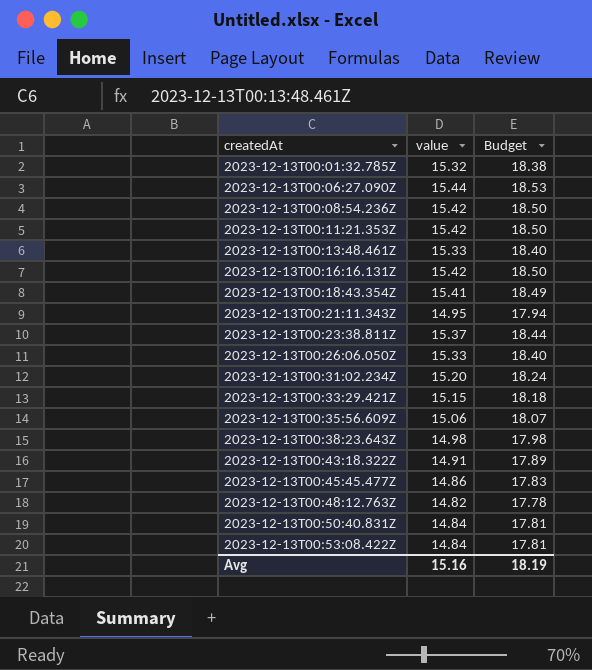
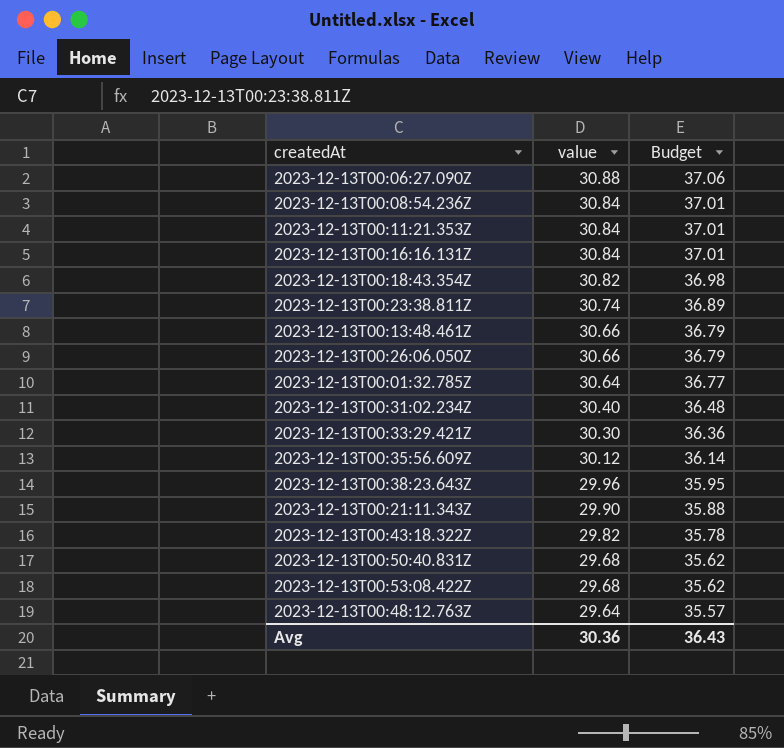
row order: createdAt ascending -> value descending
row 2023-12-13T00:45:45.477Z: 14.86 | 17.83 -> none
2023-12-13T00:06:27.090Z | value: 15.44 -> 30.88
2023-12-13T00:06:27.090Z | Budget: 18.53 -> 37.06
2023-12-13T00:08:54.236Z | value: 15.42 -> 30.84
2023-12-13T00:08:54.236Z | Budget: 18.50 -> 37.01
2023-12-13T00:11:21.353Z | value: 15.42 -> 30.84
2023-12-13T00:11:21.353Z | Budget: 18.50 -> 37.01
2023-12-13T00:16:16.131Z | value: 15.42 -> 30.84
2023-12-13T00:16:16.131Z | Budget: 18.50 -> 37.01
2023-12-13T00:18:43.354Z | value: 15.41 -> 30.82
2023-12-13T00:18:43.354Z | Budget: 18.49 -> 36.98
2023-12-13T00:23:38.811Z | value: 15.37 -> 30.74
2023-12-13T00:23:38.811Z | Budget: 18.44 -> 36.89
2023-12-13T00:13:48.461Z | value: 15.33 -> 30.66
2023-12-13T00:13:48.461Z | Budget: 18.40 -> 36.79
2023-12-13T00:26:06.050Z | value: 15.33 -> 30.66
2023-12-13T00:26:06.050Z | Budget: 18.40 -> 36.79
2023-12-13T00:01:32.785Z | value: 15.32 -> 30.64
2023-12-13T00:01:32.785Z | Budget: 18.38 -> 36.77
2023-12-13T00:31:02.234Z | value: 15.20 -> 30.40
2023-12-13T00:31:02.234Z | Budget: 18.24 -> 36.48
2023-12-13T00:33:29.421Z | value: 15.15 -> 30.30
2023-12-13T00:33:29.421Z | Budget: 18.18 -> 36.36
2023-12-13T00:35:56.609Z | value: 15.06 -> 30.12
2023-12-13T00:35:56.609Z | Budget: 18.07 -> 36.14
2023-12-13T00:38:23.643Z | value: 14.98 -> 29.96
2023-12-13T00:38:23.643Z | Budget: 17.98 -> 35.95
2023-12-13T00:21:11.343Z | value: 14.95 -> 29.90
2023-12-13T00:21:11.343Z | Budget: 17.94 -> 35.88
2023-12-13T00:43:18.322Z | value: 14.91 -> 29.82
2023-12-13T00:43:18.322Z | Budget: 17.89 -> 35.78
2023-12-13T00:50:40.831Z | value: 14.84 -> 29.68
2023-12-13T00:50:40.831Z | Budget: 17.81 -> 35.62
2023-12-13T00:53:08.422Z | value: 14.84 -> 29.68
2023-12-13T00:53:08.422Z | Budget: 17.81 -> 35.62
2023-12-13T00:48:12.763Z | value: 14.82 -> 29.64
2023-12-13T00:48:12.763Z | Budget: 17.78 -> 35.57
Avg | value: 15.16 -> 30.36
Avg | Budget: 18.19 -> 36.43

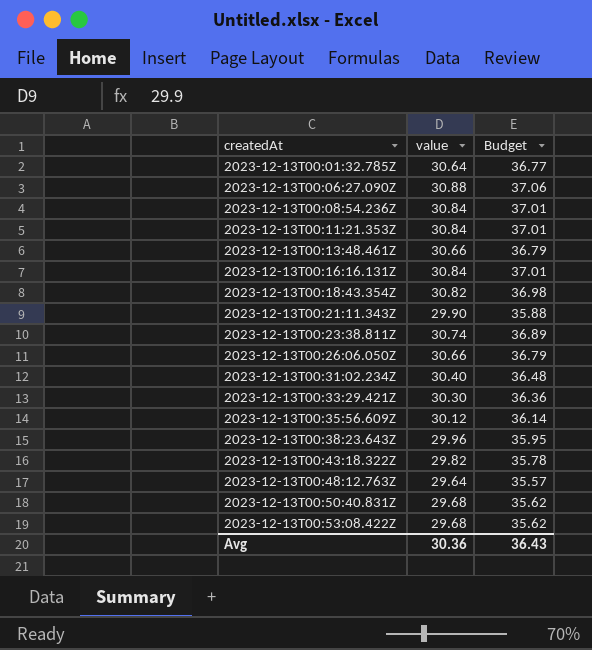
row order: value descending -> createdAt ascending

